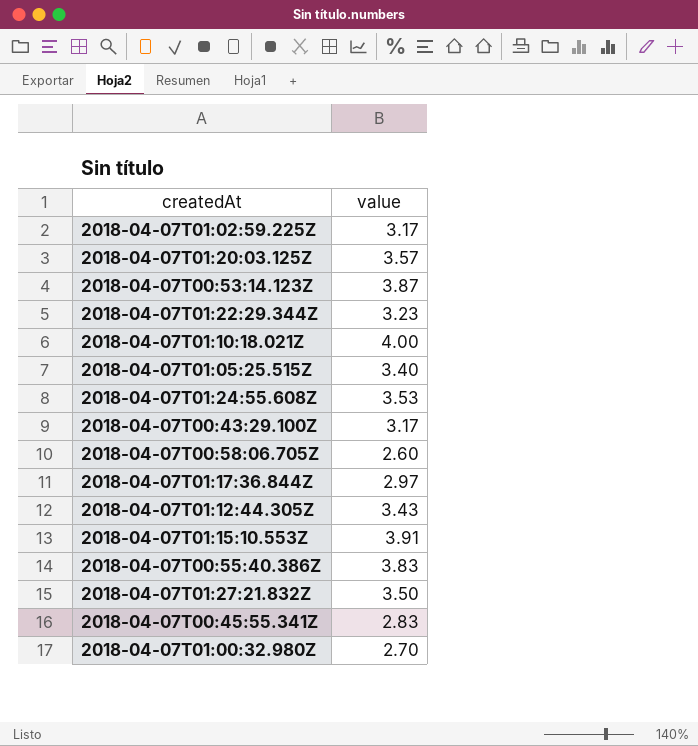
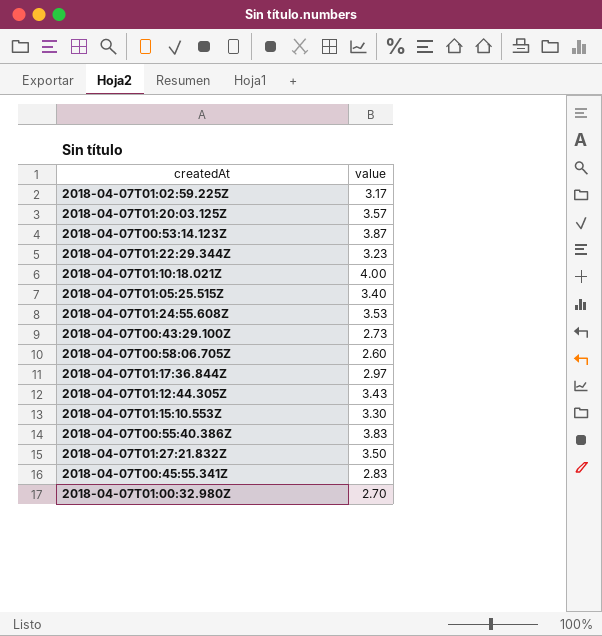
2018-04-07T00:43:29.100Z | value: 3.17 -> 2.73
2018-04-07T01:15:10.553Z | value: 3.91 -> 3.30

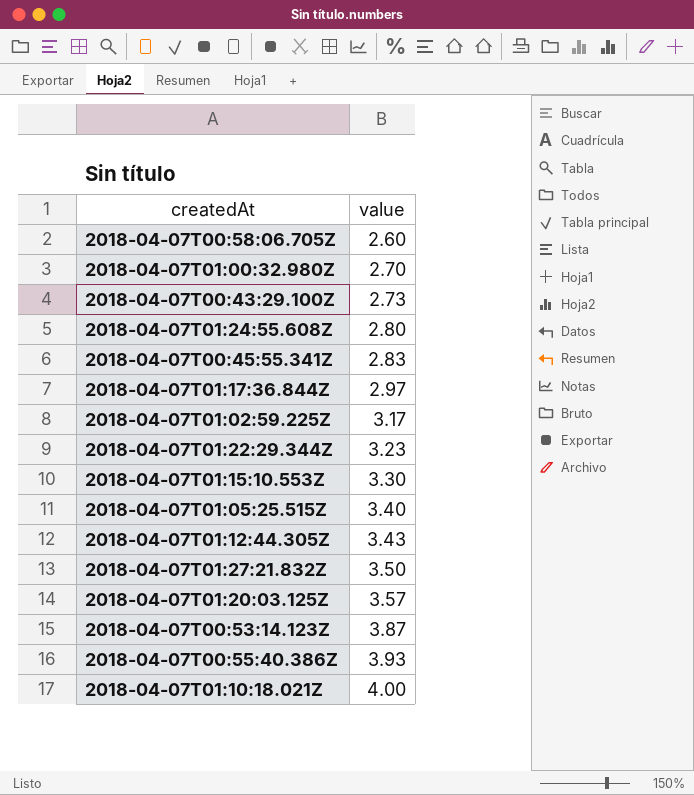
row order: none -> value ascending
2018-04-07T01:24:55.608Z | value: 3.53 -> 2.80
2018-04-07T00:55:40.386Z | value: 3.83 -> 3.93

